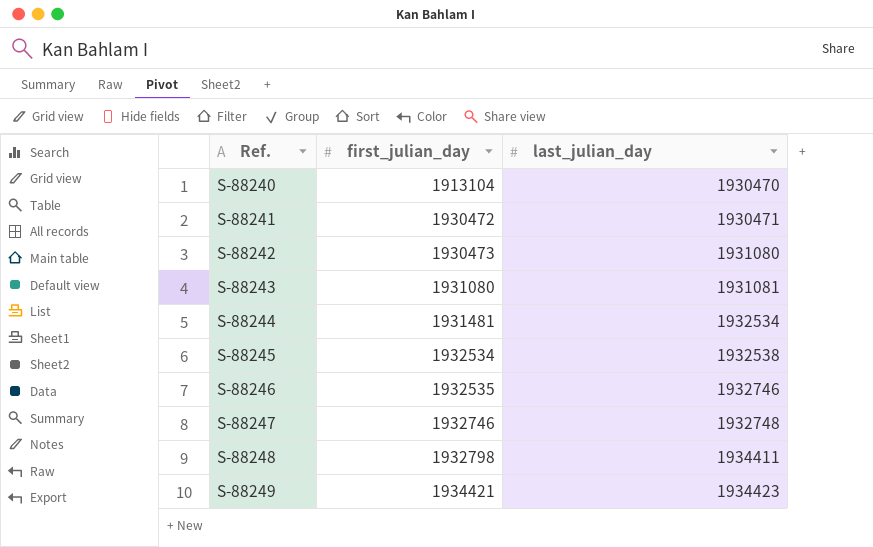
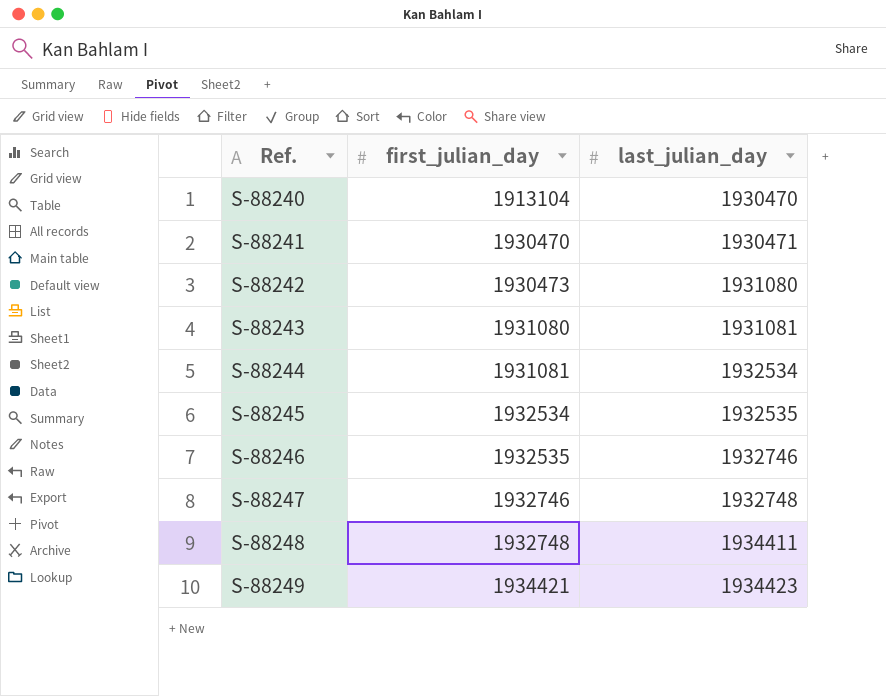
S-88241 | first_julian_day: 1930472 -> 1930470
S-88244 | first_julian_day: 1931481 -> 1931081
S-88245 | last_julian_day: 1932538 -> 1932535
S-88248 | first_julian_day: 1932798 -> 1932748

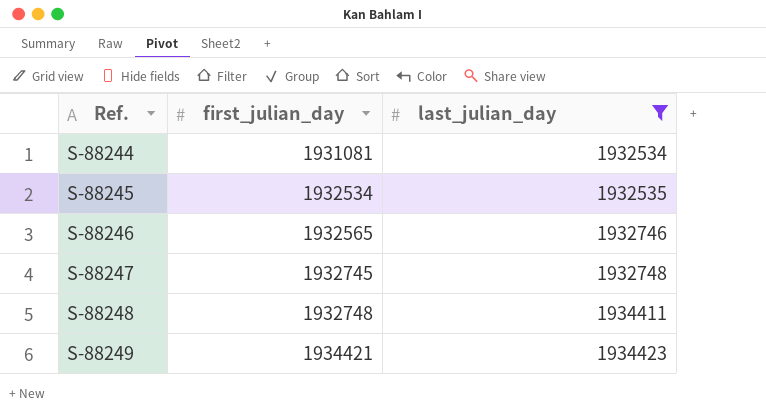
filter: none -> last_julian_day >= 1932534
S-88246 | first_julian_day: 1932535 -> 1932565
S-88247 | first_julian_day: 1932746 -> 1932745

